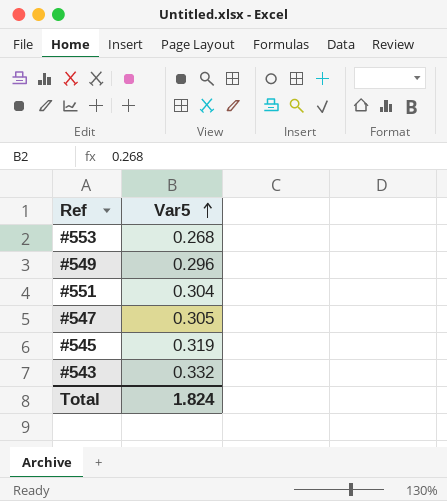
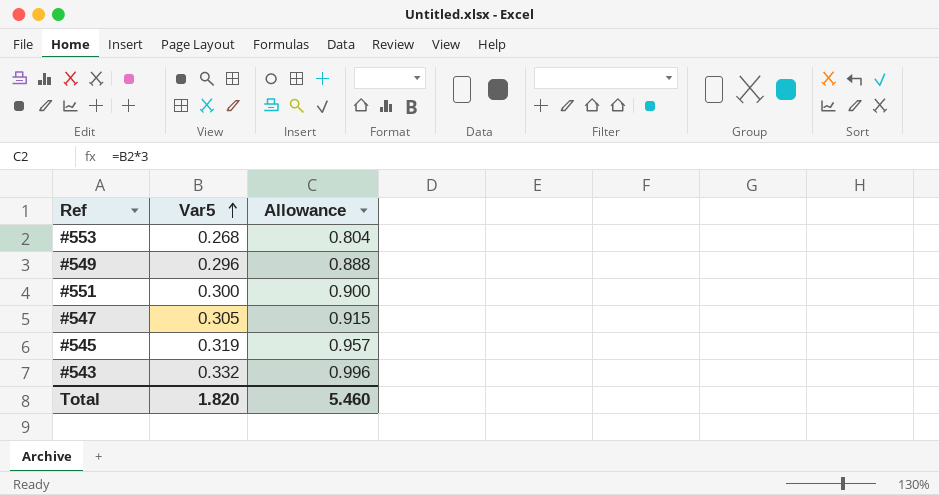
column Allowance | formula: none -> [Var5] * 3
#551 | Var5: 0.304 -> 0.300
Total | Var5: 1.824 -> 1.820

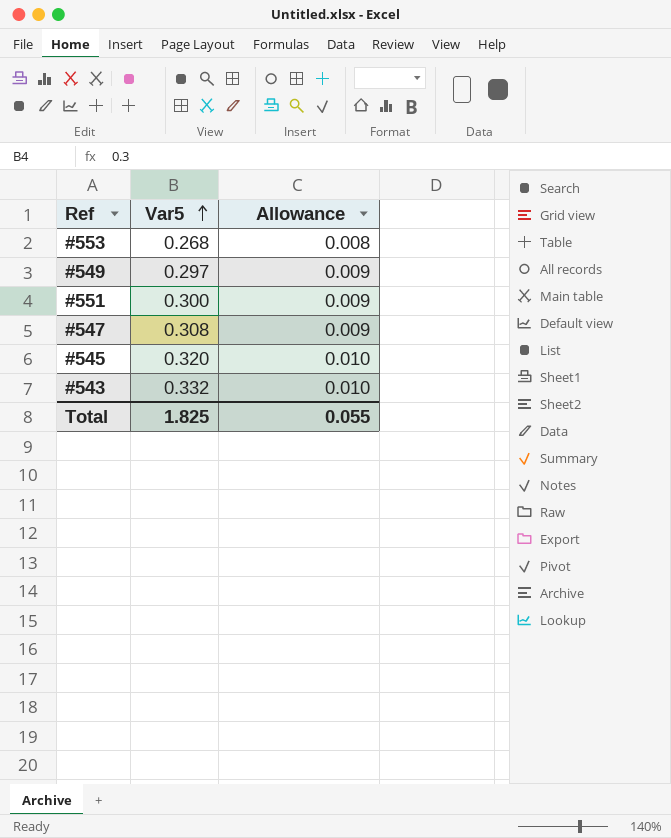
column Allowance | formula: [Var5] * 3 -> [Var5] * 0.03
#549 | Var5: 0.296 -> 0.297
#547 | Var5: 0.305 -> 0.308
#545 | Var5: 0.319 -> 0.320
Total | Var5: 1.820 -> 1.825
Total | Allowance: 5.460 -> 0.055

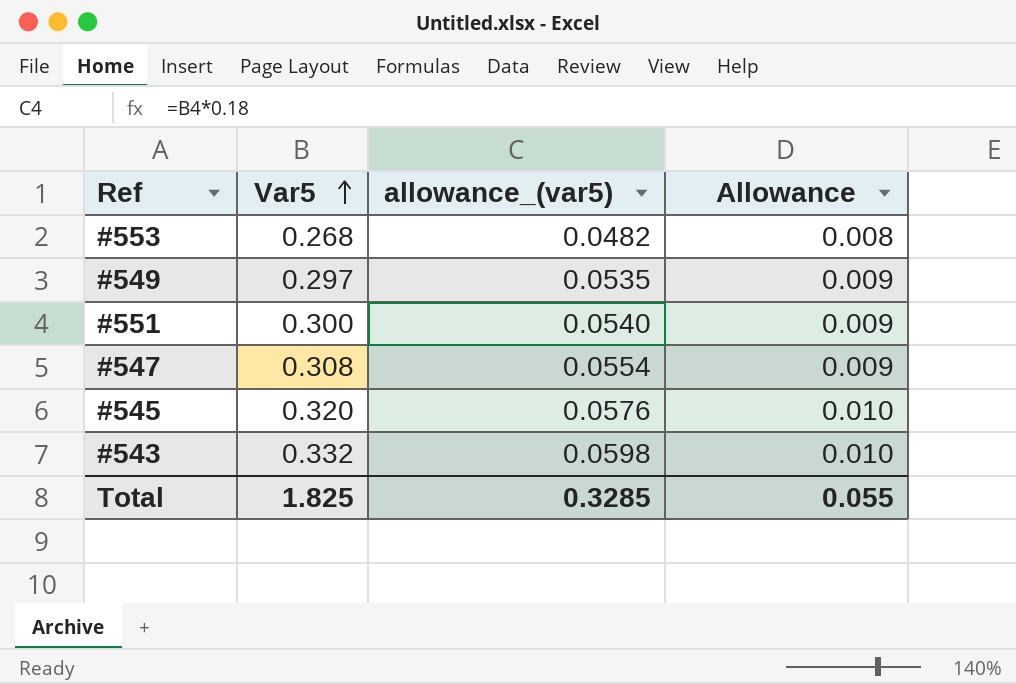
column allowance_(var5) | formula: none -> [Var5] * 0.18

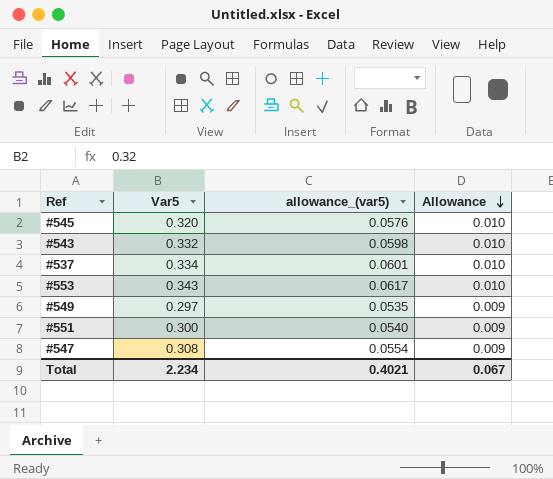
row order: Var5 ascending -> Allowance descending
row #537: none -> 0.334 | 0.0601 | 0.010
#553 | Var5: 0.268 -> 0.343
#553 | allowance_(var5): 0.0482 -> 0.0617
#553 | Allowance: 0.008 -> 0.010
Total | Var5: 1.825 -> 2.234
Total | allowance_(var5): 0.3285 -> 0.4021
Total | Allowance: 0.055 -> 0.067

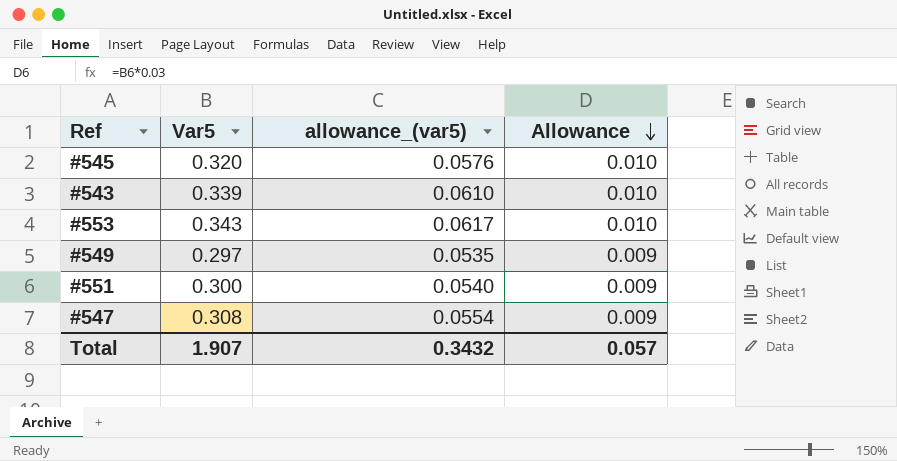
row #537: 0.334 | 0.0601 | 0.010 -> none
#543 | Var5: 0.332 -> 0.339
#543 | allowance_(var5): 0.0598 -> 0.0610
Total | Var5: 2.234 -> 1.907
Total | allowance_(var5): 0.4021 -> 0.3432
Total | Allowance: 0.067 -> 0.057

